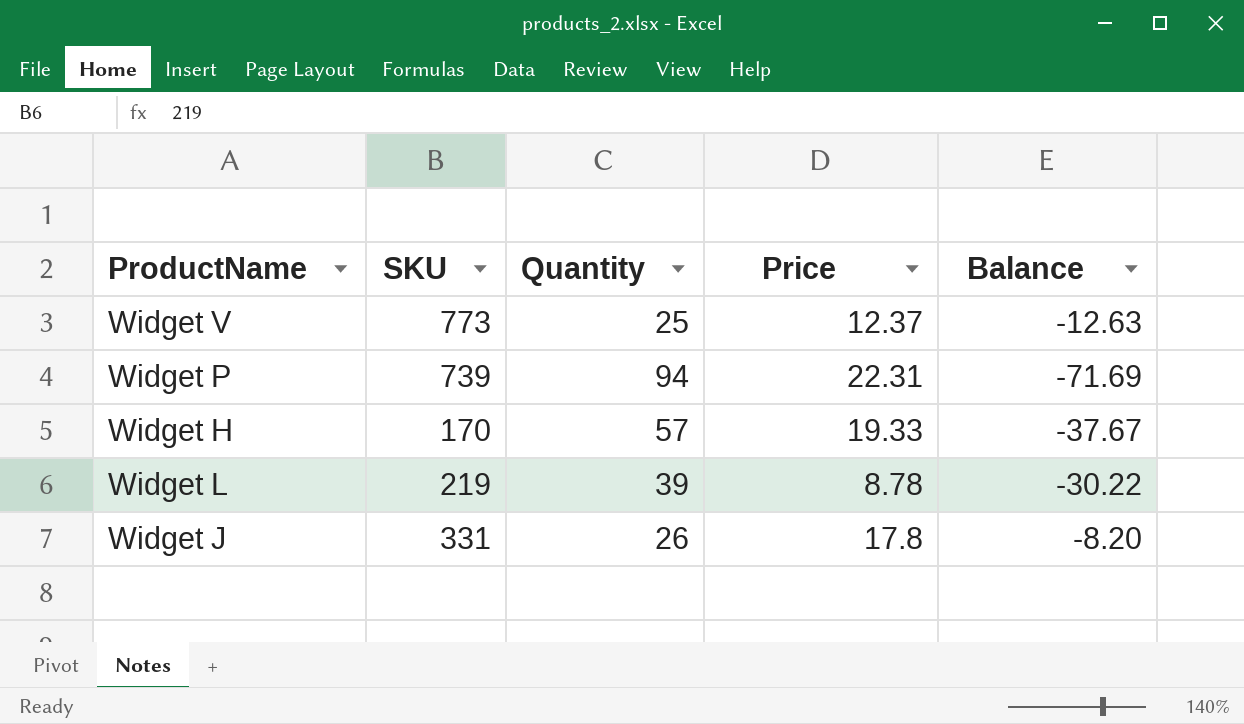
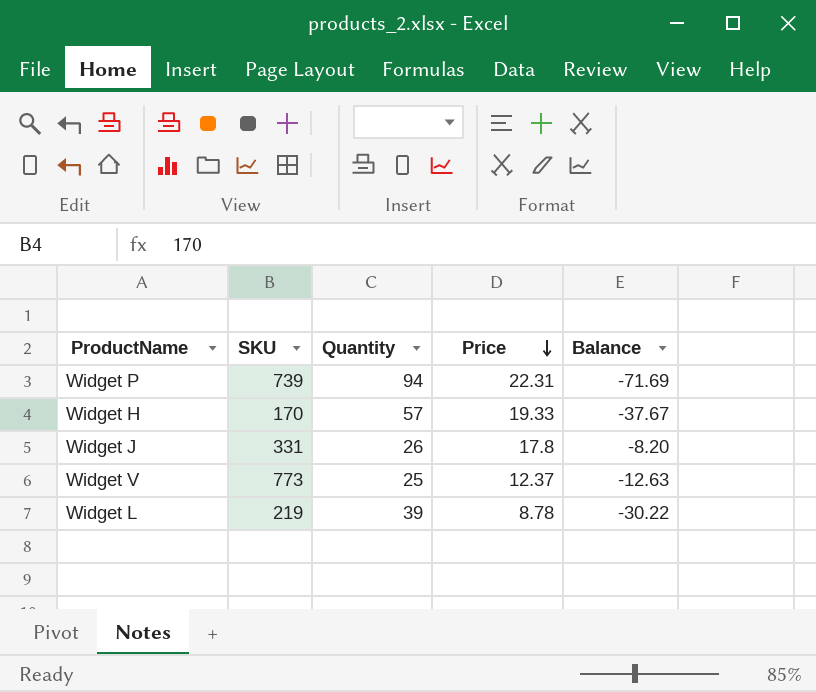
row order: none -> Price descending

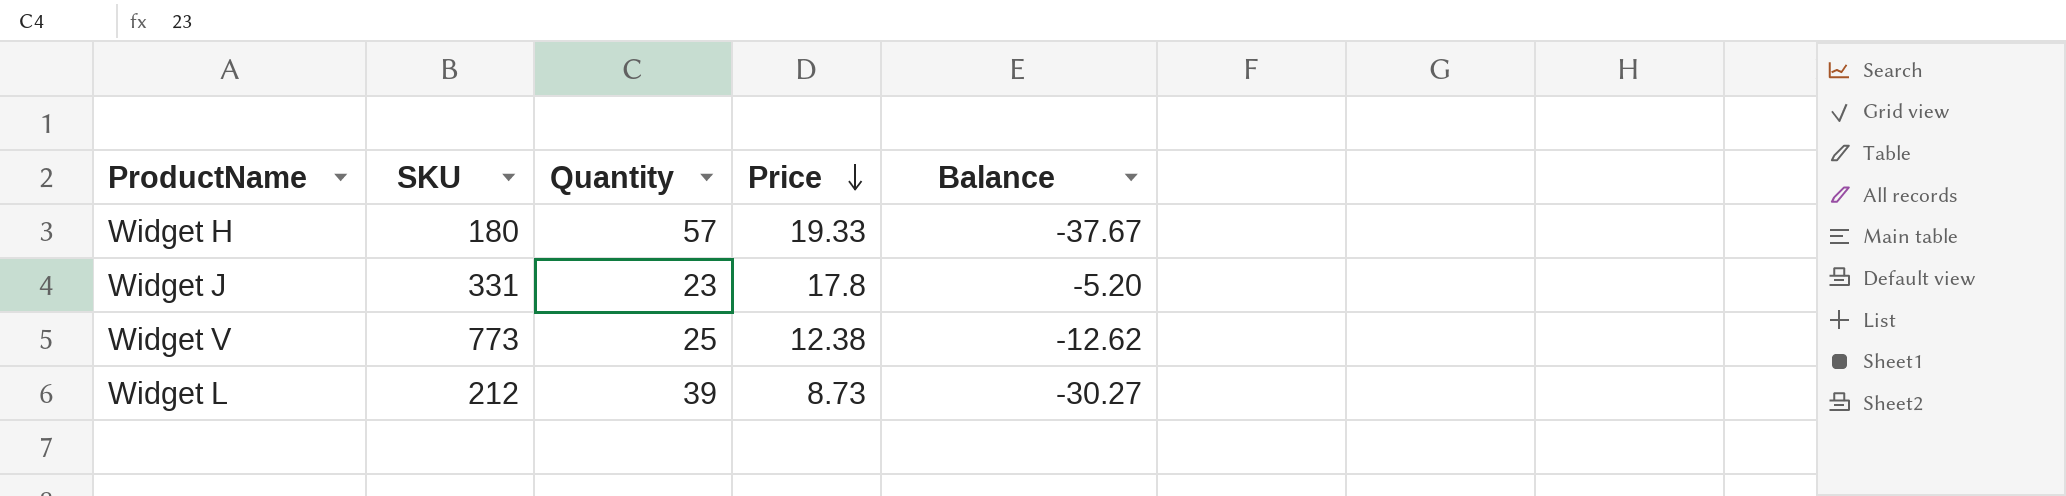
row Widget P: 739 | 94 | 22.31 | -71.69 -> none
Widget H | SKU: 170 -> 180
Widget J | Quantity: 26 -> 23
Widget J | Balance: -8.20 -> -5.20
Widget V | Price: 12.37 -> 12.38
Widget V | Balance: -12.63 -> -12.62
Widget L | SKU: 219 -> 212
Widget L | Price: 8.78 -> 8.73
Widget L | Balance: -30.22 -> -30.27

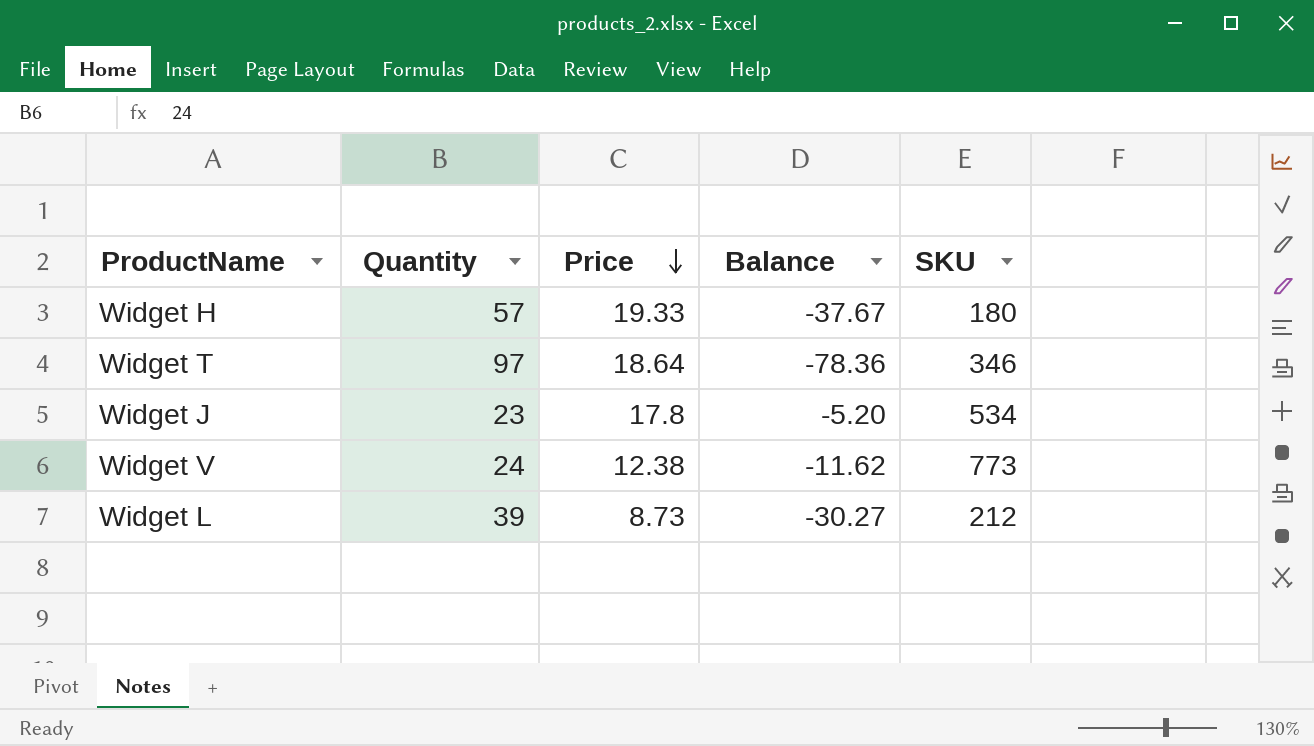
column SKU | position: 2 -> 5
row Widget T: none -> 97 | 18.64 | -78.36 | 346
Widget J | SKU: 331 -> 534
Widget V | Quantity: 25 -> 24
Widget V | Balance: -12.62 -> -11.62

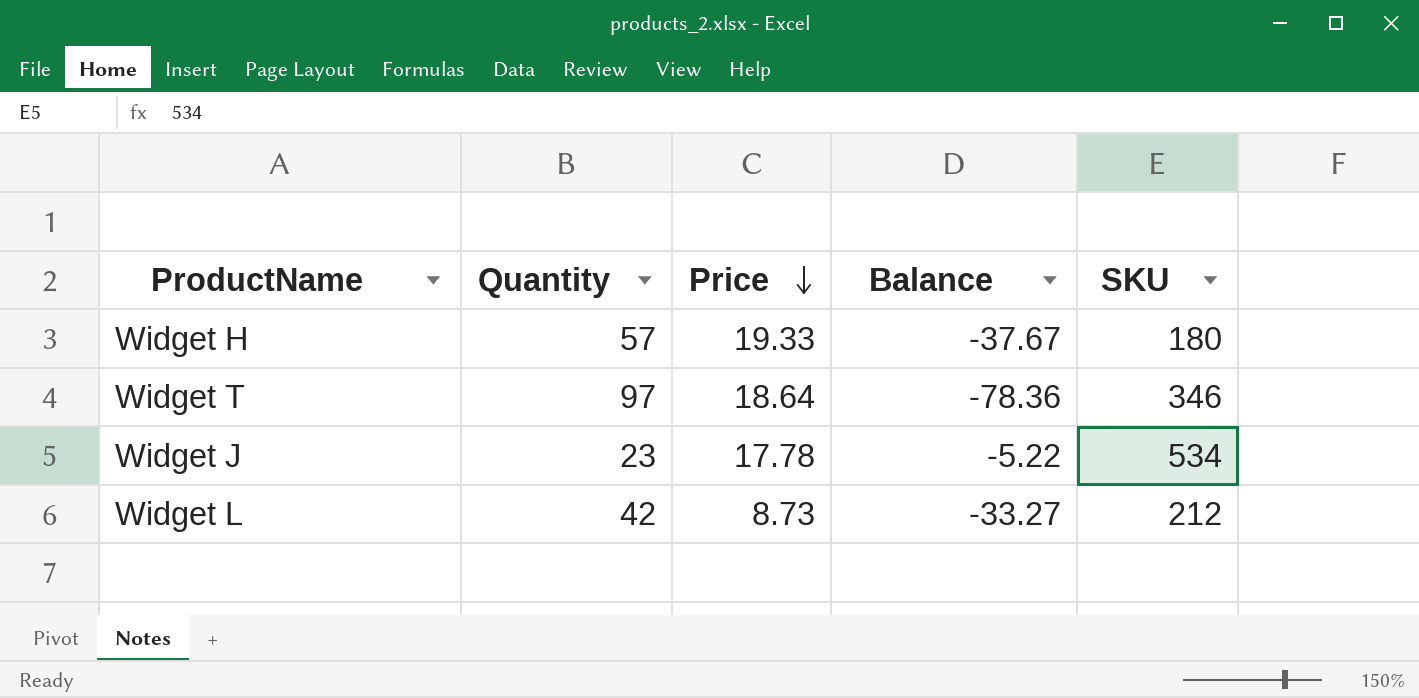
row Widget V: 24 | 12.38 | -11.62 | 773 -> none
Widget J | Price: 17.8 -> 17.78
Widget J | Balance: -5.20 -> -5.22
Widget L | Quantity: 39 -> 42
Widget L | Balance: -30.27 -> -33.27

